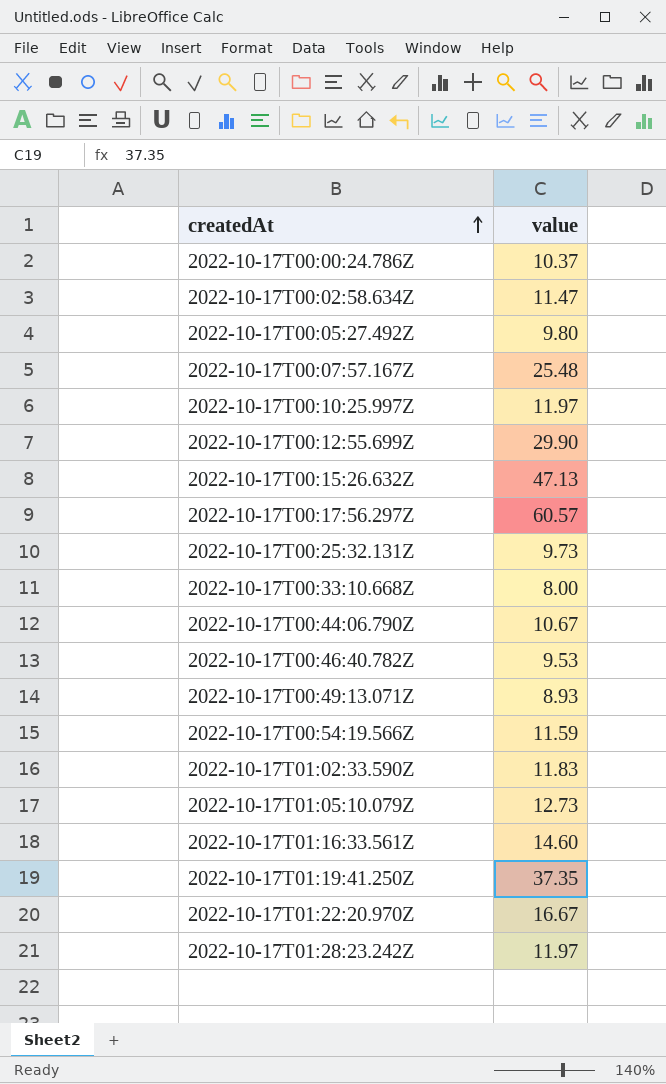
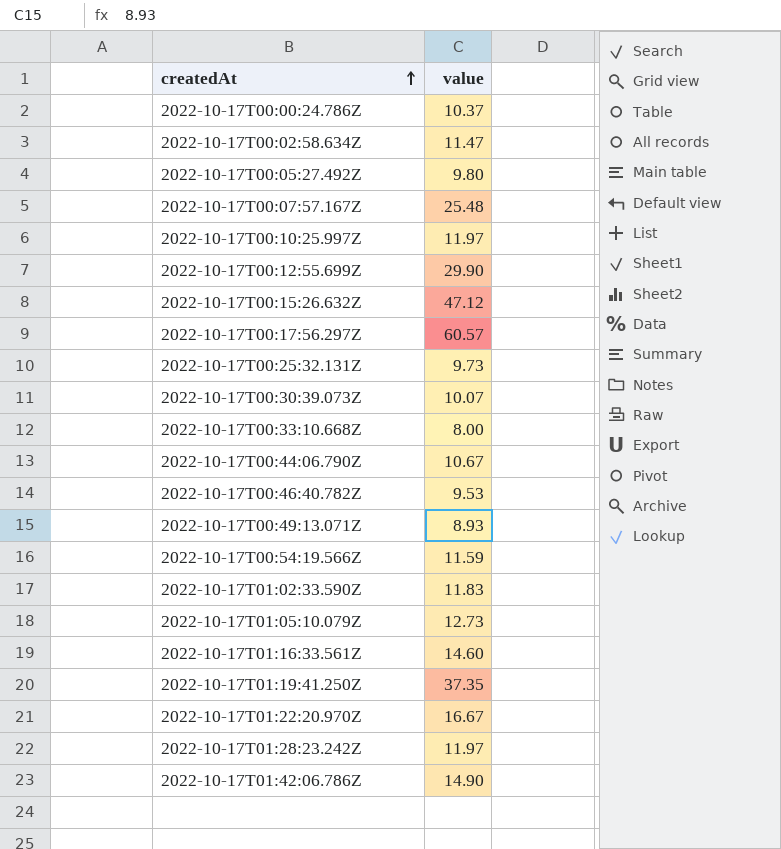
2022-10-17T00:15:26.632Z | value: 47.13 -> 47.12
row 2022-10-17T00:30:39.073Z: none -> 10.07
row 2022-10-17T01:42:06.786Z: none -> 14.90

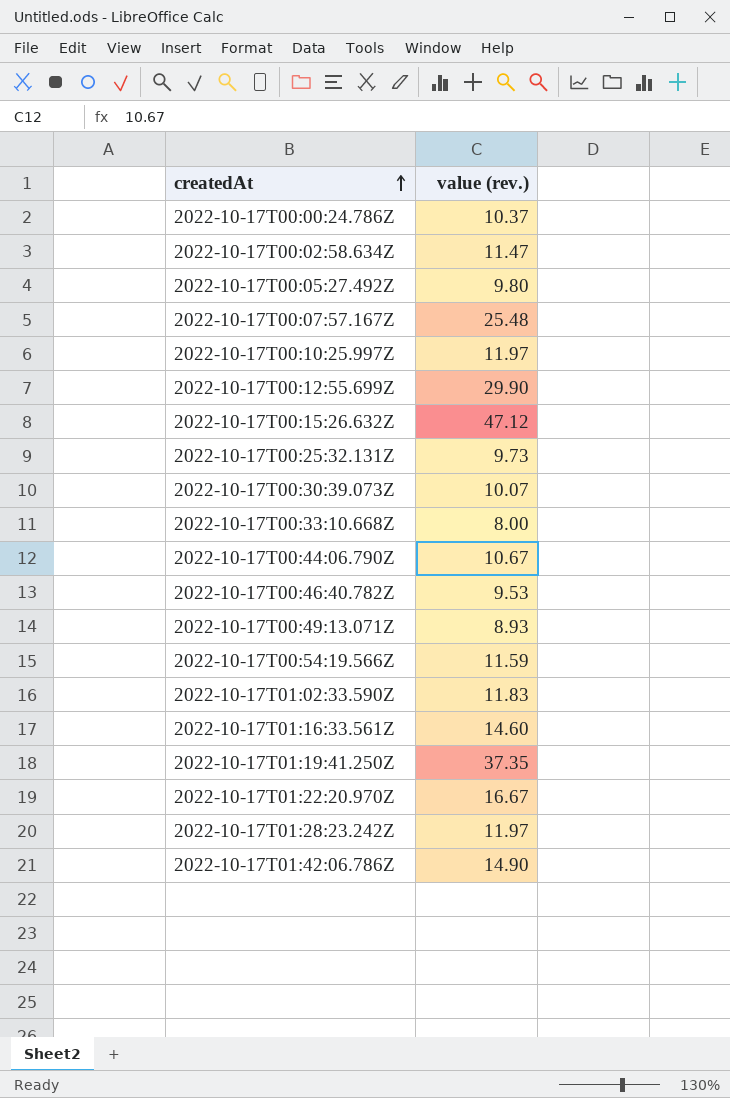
column name: value -> value (rev.)
row 2022-10-17T00:17:56.297Z: 60.57 -> none
row 2022-10-17T01:05:10.079Z: 12.73 -> none

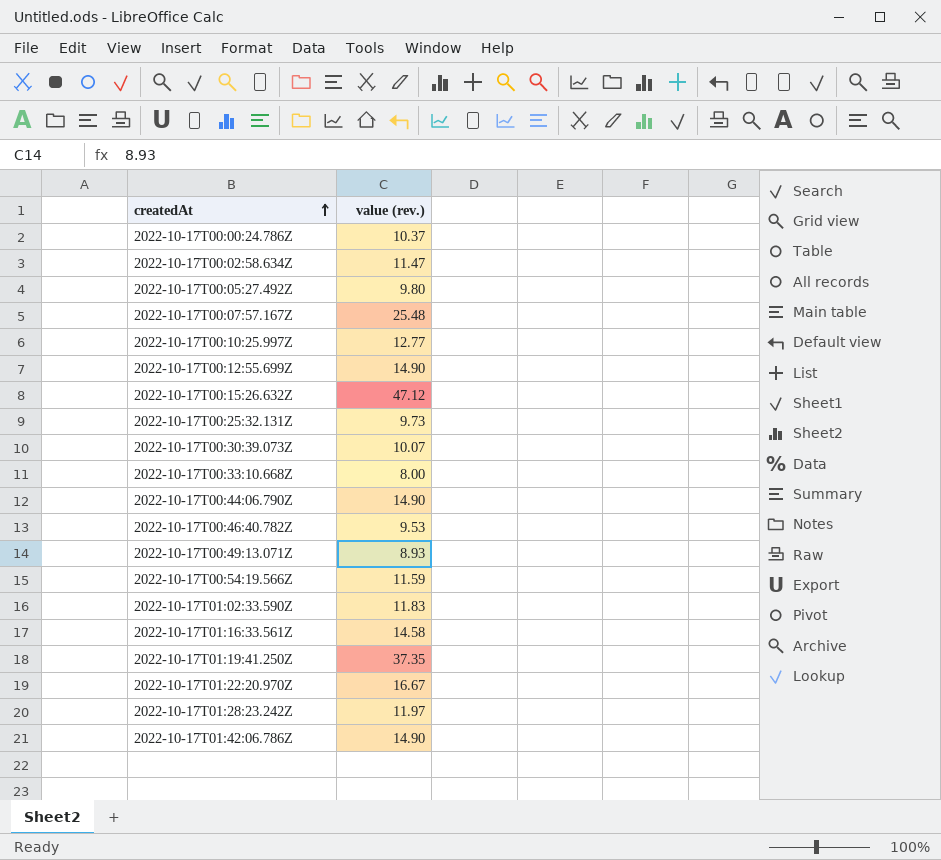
2022-10-17T00:10:25.997Z | value (rev.): 11.97 -> 12.77
2022-10-17T00:12:55.699Z | value (rev.): 29.90 -> 14.90
2022-10-17T00:44:06.790Z | value (rev.): 10.67 -> 14.90
2022-10-17T01:16:33.561Z | value (rev.): 14.60 -> 14.58

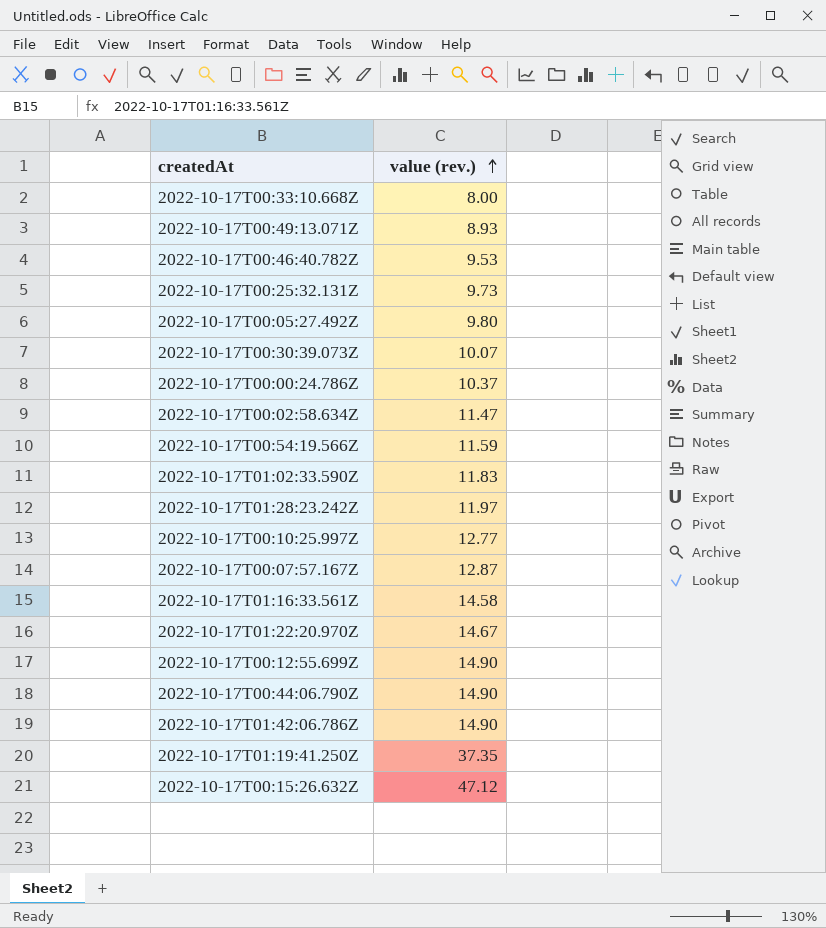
row order: createdAt ascending -> value (rev.) ascending
2022-10-17T00:07:57.167Z | value (rev.): 25.48 -> 12.87
2022-10-17T01:22:20.970Z | value (rev.): 16.67 -> 14.67

